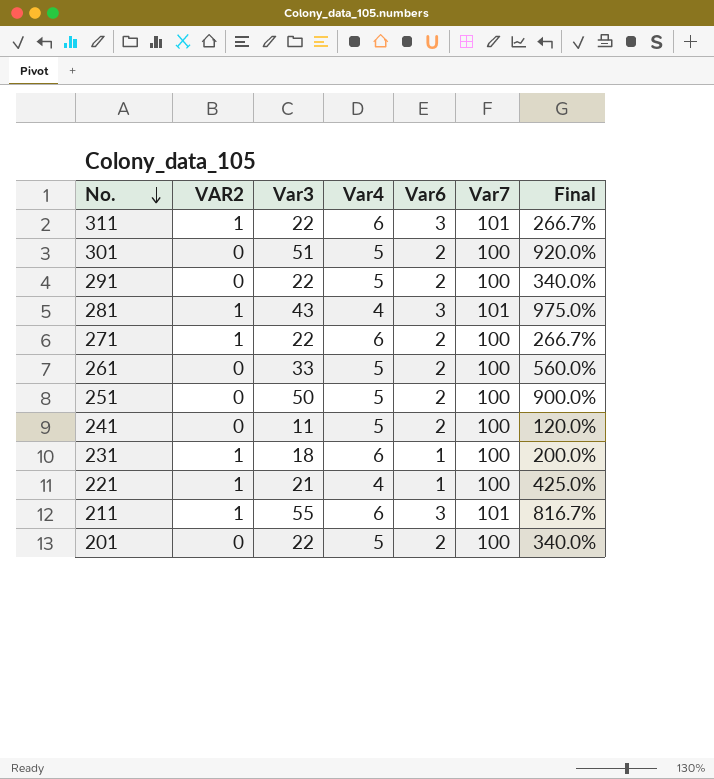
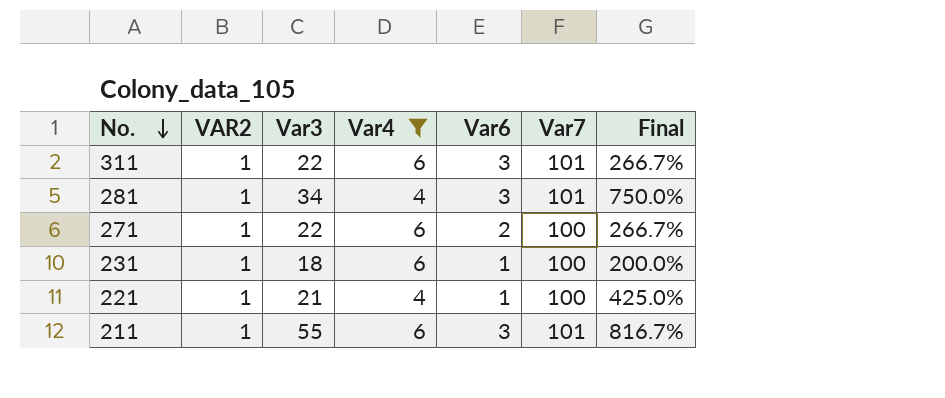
filter: none -> Var4 != 5
281 | Var3: 43 -> 34
281 | Final: 975.0% -> 750.0%

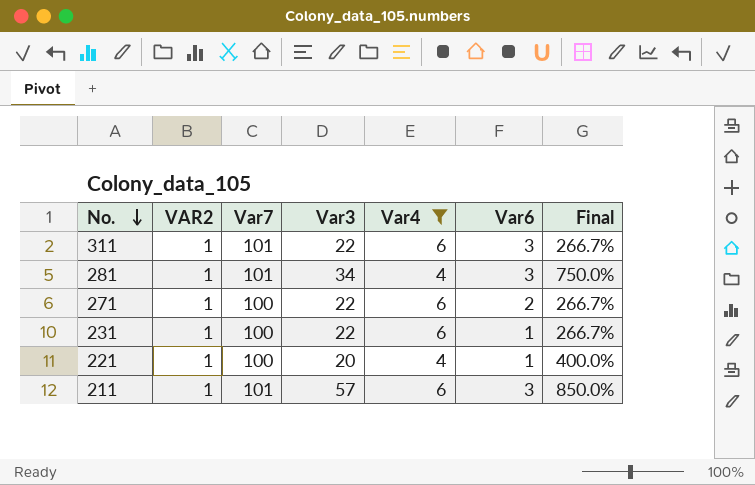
column Var7 | position: 6 -> 3
231 | Var3: 18 -> 22
231 | Final: 200.0% -> 266.7%
221 | Var3: 21 -> 20
221 | Final: 425.0% -> 400.0%
211 | Var3: 55 -> 57
211 | Final: 816.7% -> 850.0%

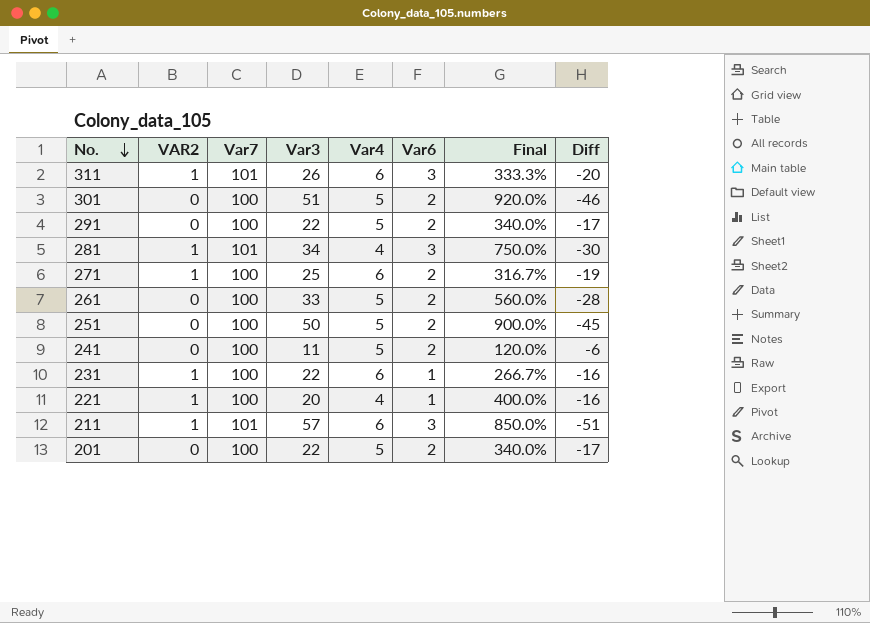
filter: Var4 != 5 -> none
column Diff | formula: none -> [Var4] - [Var3]
311 | Var3: 22 -> 26
311 | Final: 266.7% -> 333.3%
271 | Var3: 22 -> 25
271 | Final: 266.7% -> 316.7%

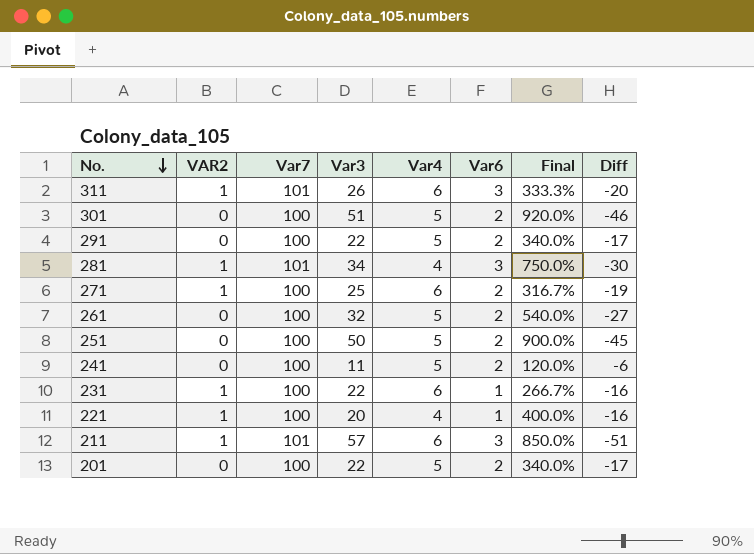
261 | Var3: 33 -> 32
261 | Final: 560.0% -> 540.0%
261 | Diff: -28 -> -27

